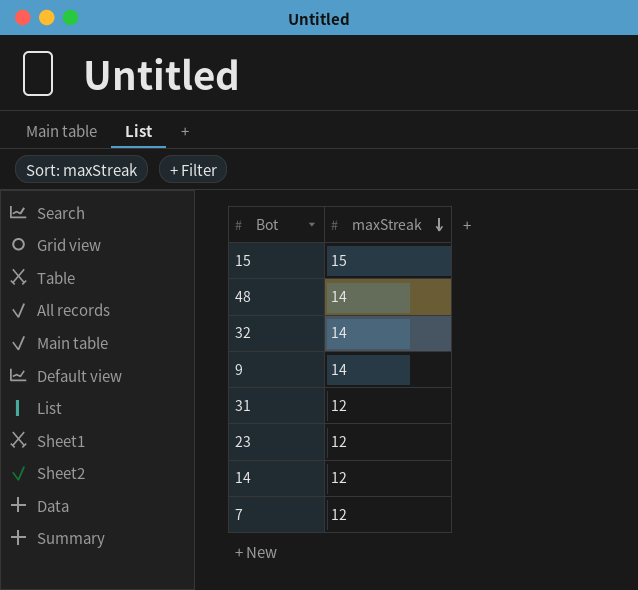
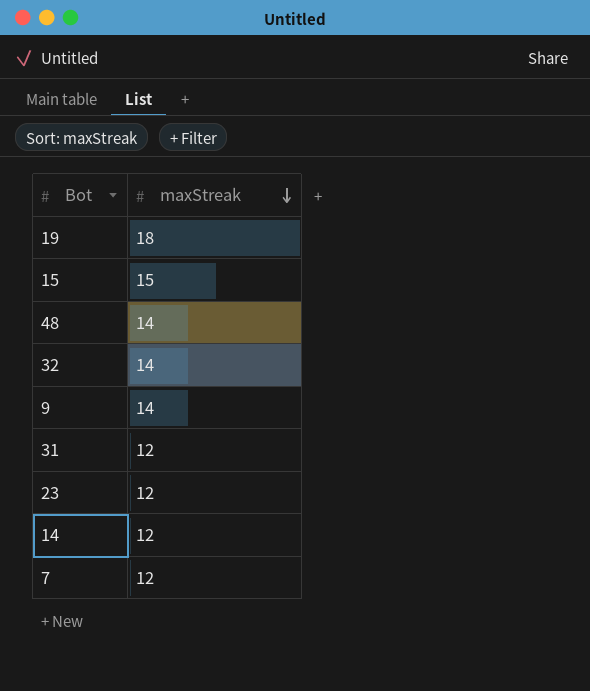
row 19: none -> 18

